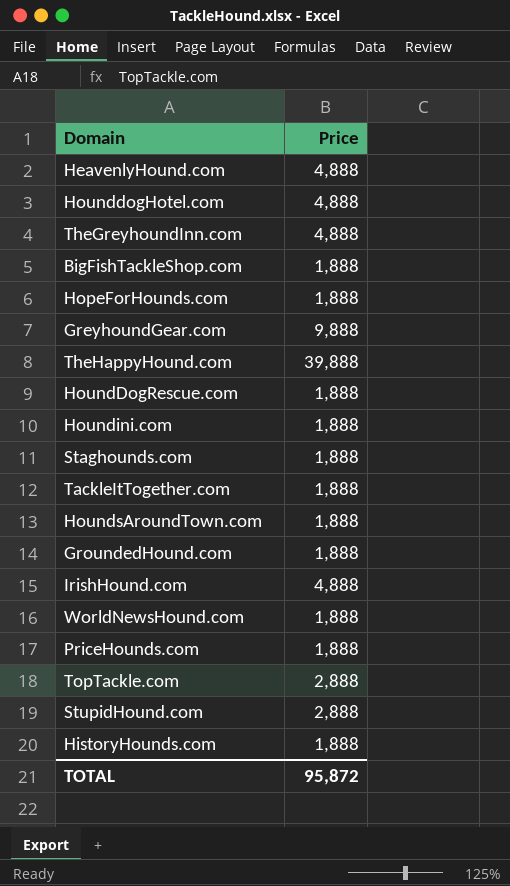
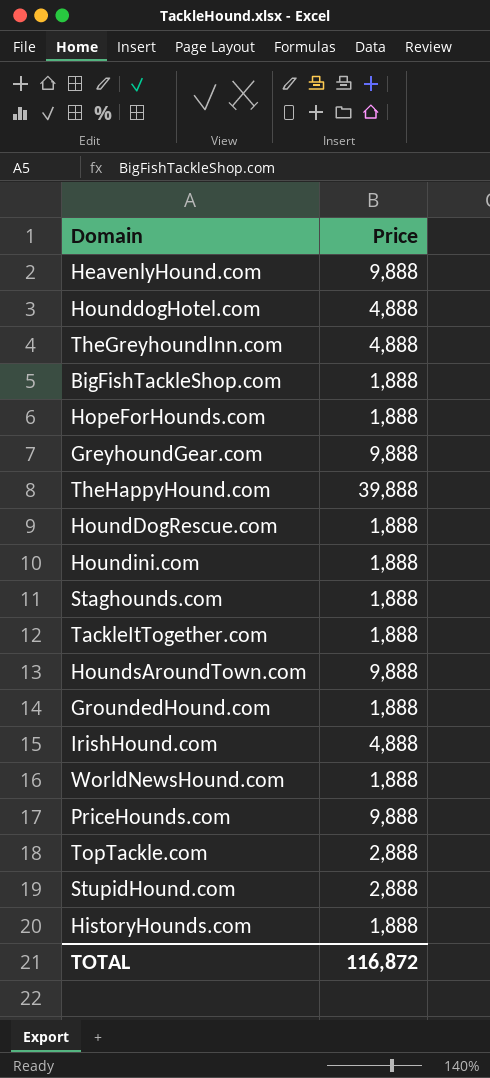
HeavenlyHound.com | Price: 4,888 -> 9,888
HoundsAroundTown.com | Price: 1,888 -> 9,888
PriceHounds.com | Price: 1,888 -> 9,888
TOTAL | Price: 95,872 -> 116,872

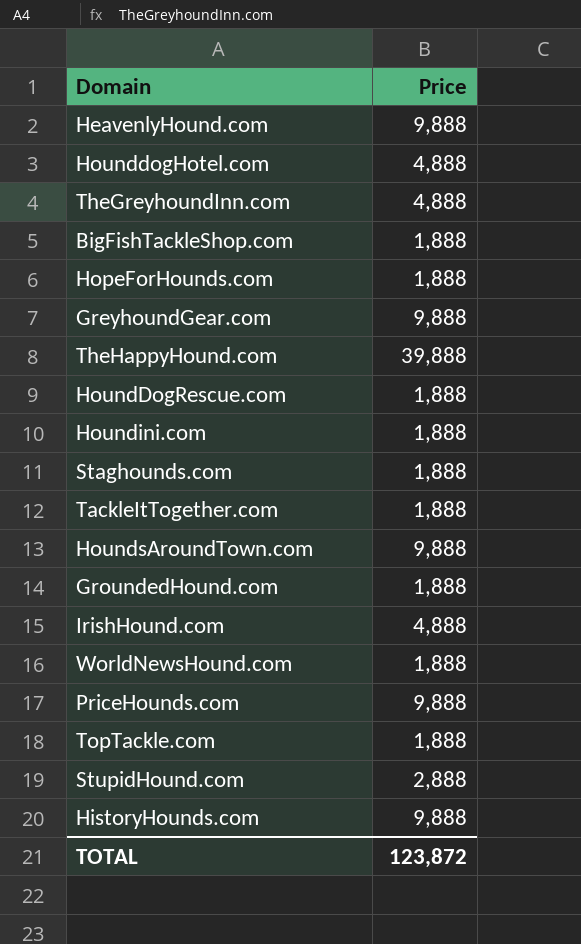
TopTackle.com | Price: 2,888 -> 1,888
HistoryHounds.com | Price: 1,888 -> 9,888
TOTAL | Price: 116,872 -> 123,872

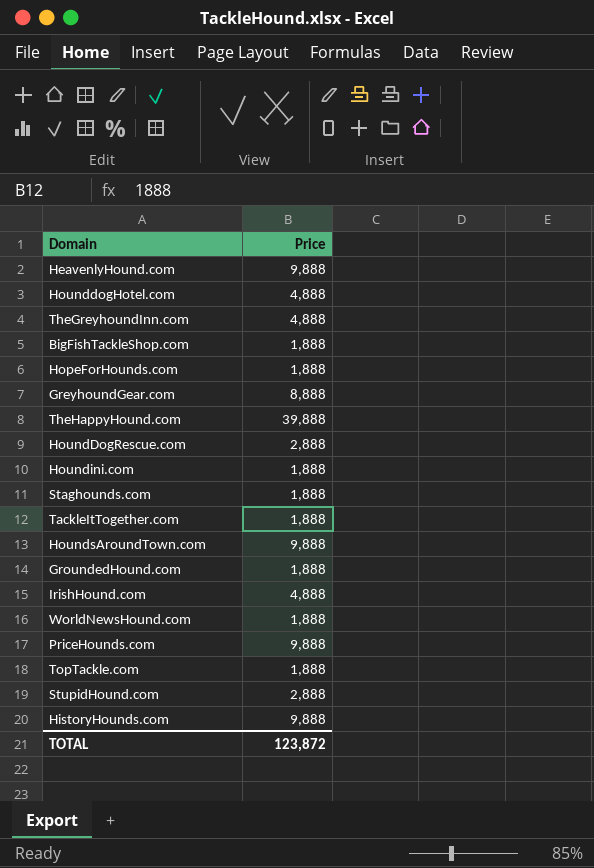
GreyhoundGear.com | Price: 9,888 -> 8,888
HoundDogRescue.com | Price: 1,888 -> 2,888

